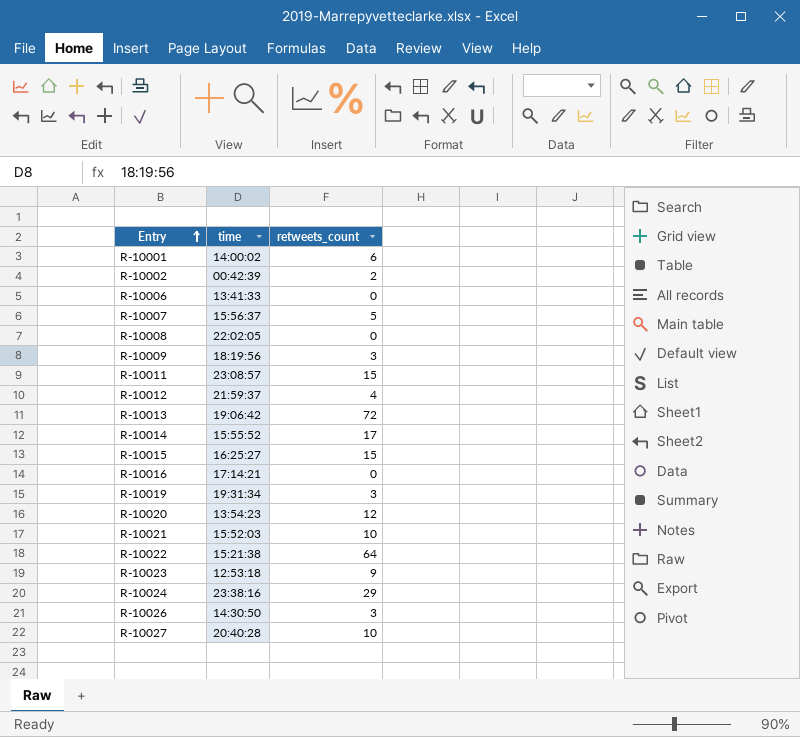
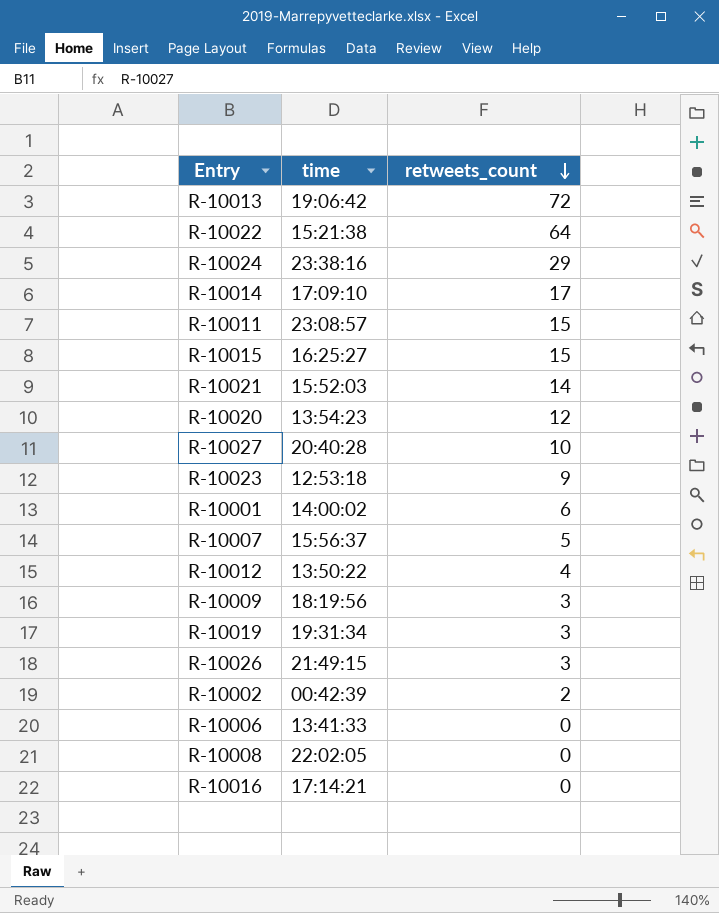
row order: Entry ascending -> retweets_count descending
R-10014 | time: 15:55:52 -> 17:09:10
R-10021 | retweets_count: 10 -> 14
R-10012 | time: 21:59:37 -> 13:50:22
R-10026 | time: 14:30:50 -> 21:49:15

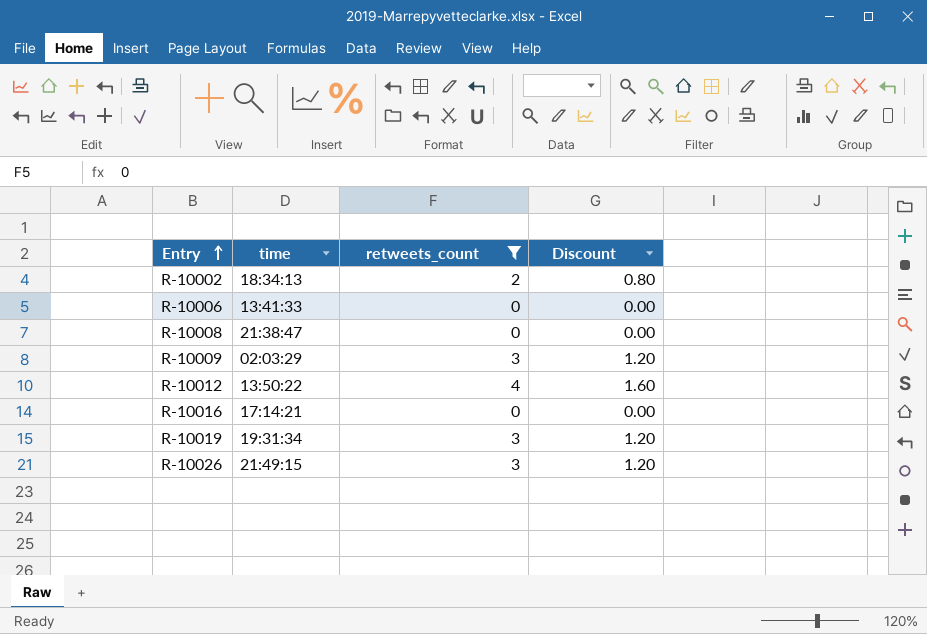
filter: none -> retweets_count <= 4
row order: retweets_count descending -> Entry ascending
column Discount | formula: none -> [retweets_count] * 0.4
R-10002 | time: 00:42:39 -> 18:34:13
R-10008 | time: 22:02:05 -> 21:38:47
R-10009 | time: 18:19:56 -> 02:03:29

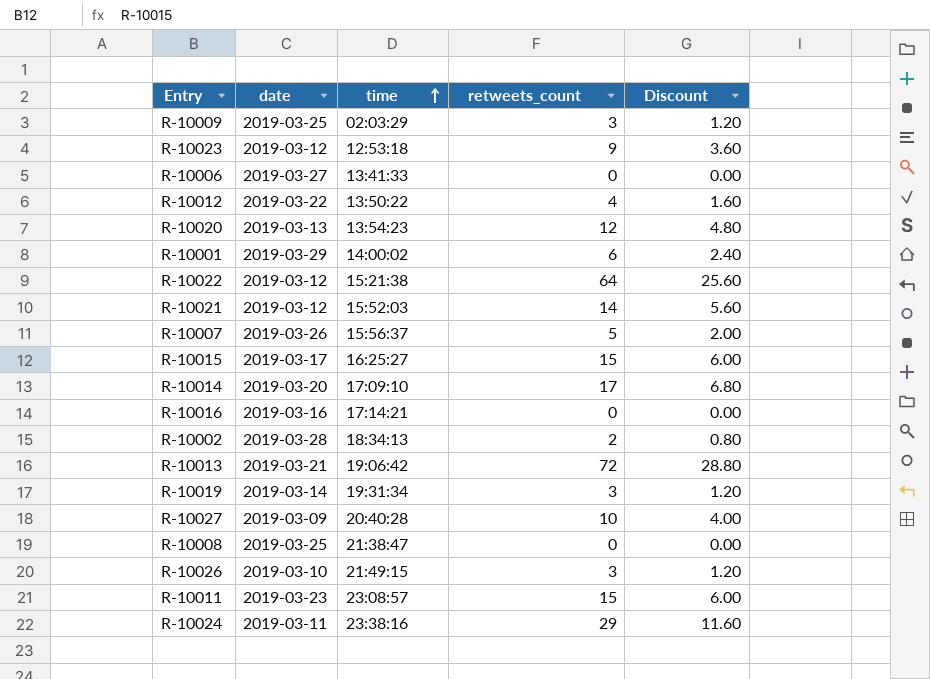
filter: retweets_count <= 4 -> none
row order: Entry ascending -> time ascending
column date | position: none -> 2

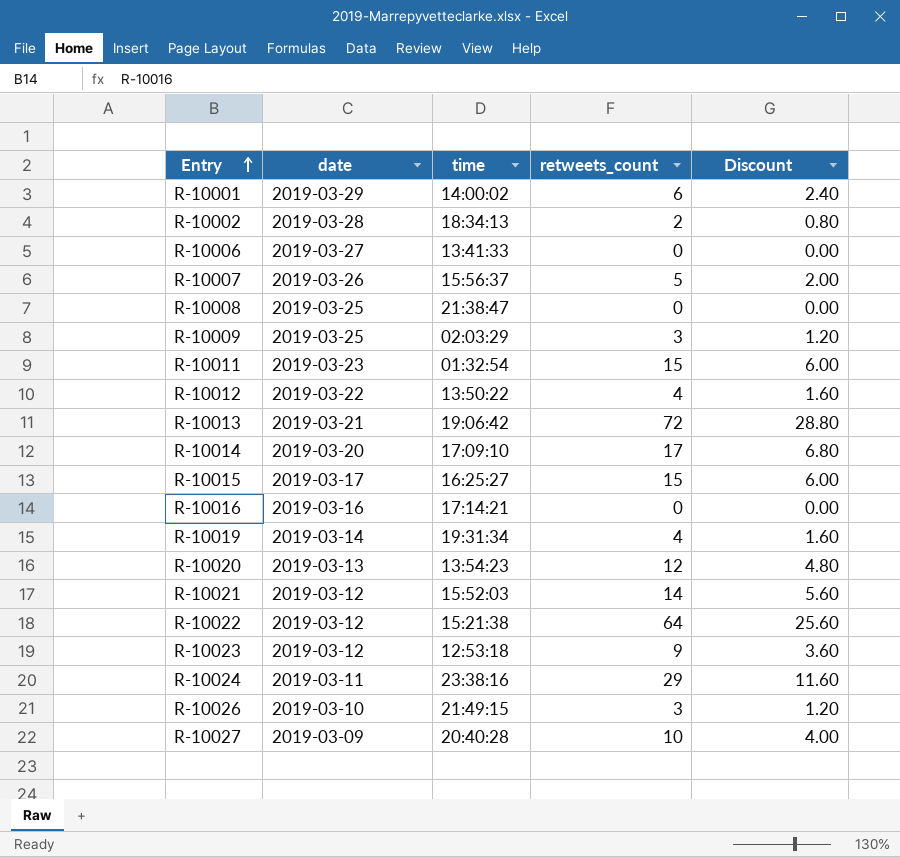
row order: time ascending -> Entry ascending
R-10011 | time: 23:08:57 -> 01:32:54
R-10019 | retweets_count: 3 -> 4
R-10019 | Discount: 1.20 -> 1.60

